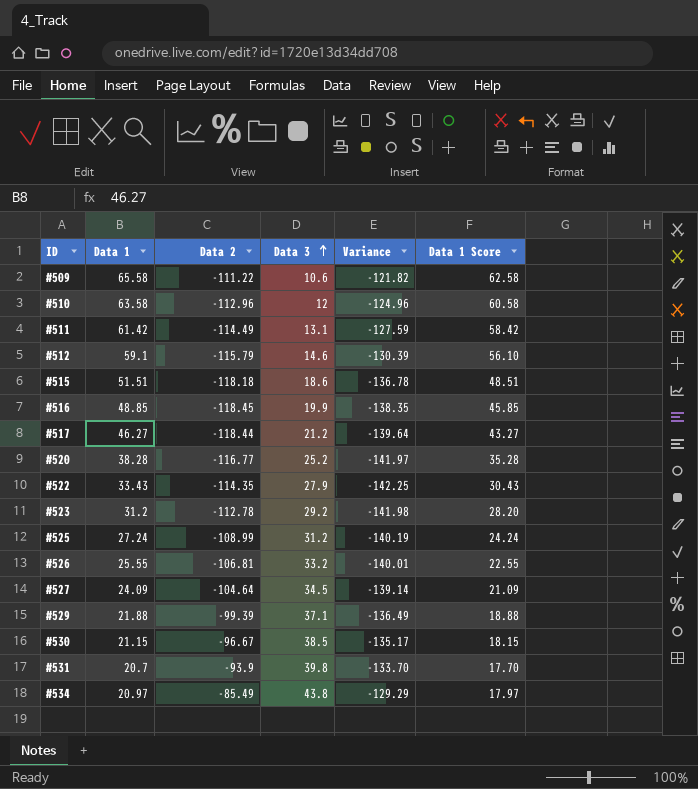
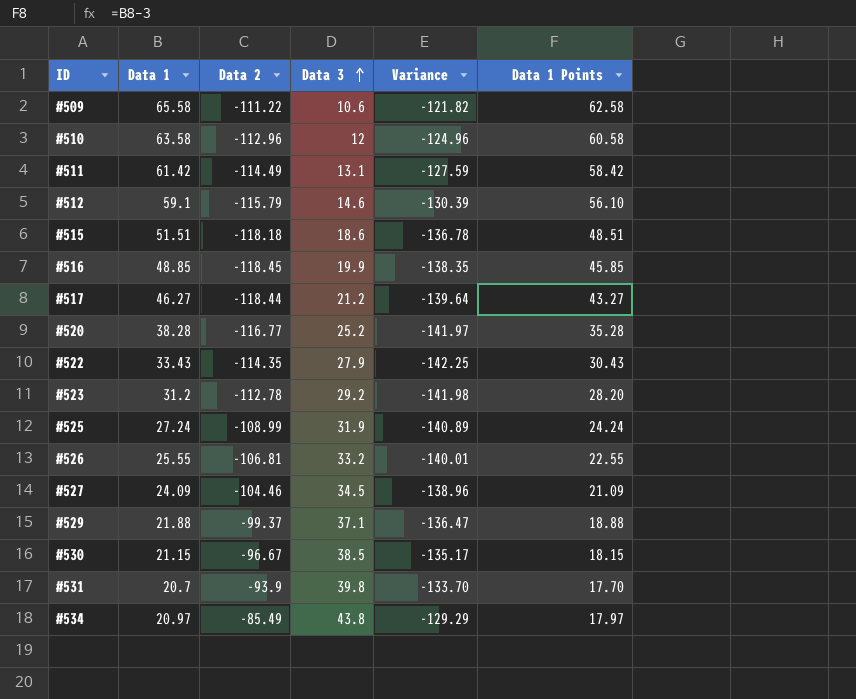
column name: Data 1 Score -> Data 1 Points
#525 | Data 3: 31.2 -> 31.9
#525 | Variance: -140.19 -> -140.89
#527 | Data 2: -104.64 -> -104.46
#527 | Variance: -139.14 -> -138.96
#529 | Data 2: -99.39 -> -99.37
#529 | Variance: -136.49 -> -136.47

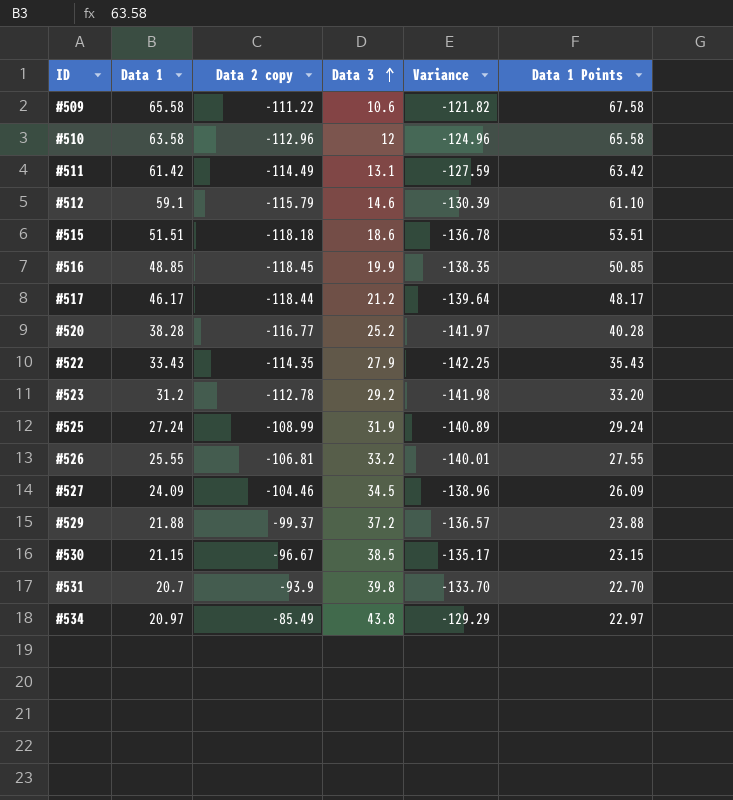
column name: Data 2 -> Data 2 copy
column Data 1 Points | formula: [Data 1] - 3 -> [Data 1] + 2
#517 | Data 1: 46.27 -> 46.17
#529 | Data 3: 37.1 -> 37.2
#529 | Variance: -136.47 -> -136.57

